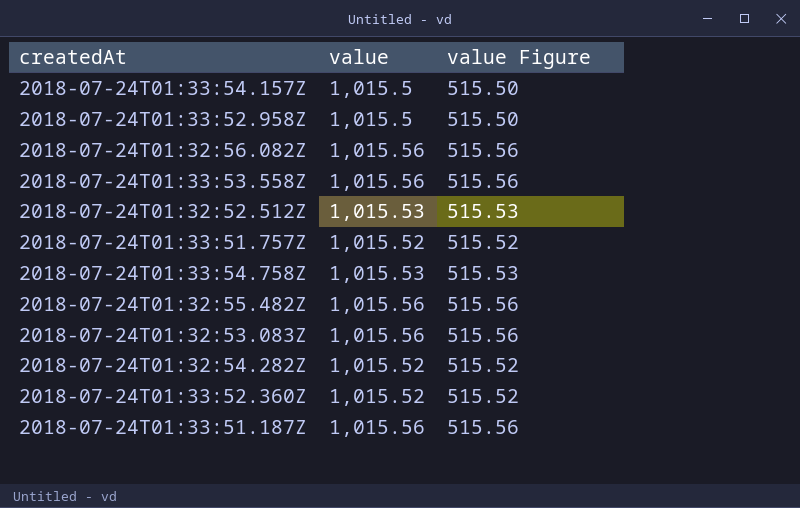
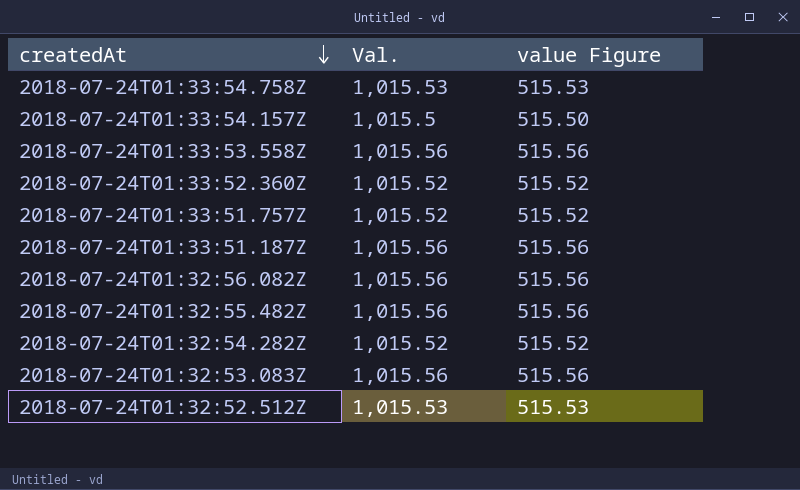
row order: none -> createdAt descending
column name: value -> Val.
row 2018-07-24T01:33:52.958Z: 1,015.5 | 515.50 -> none

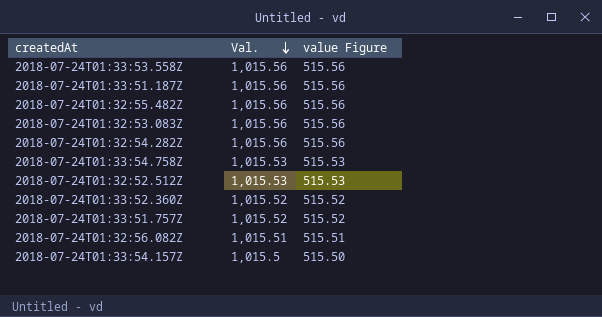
row order: createdAt descending -> Val. descending
2018-07-24T01:32:54.282Z | Val.: 1,015.52 -> 1,015.56
2018-07-24T01:32:54.282Z | value Figure: 515.52 -> 515.56
2018-07-24T01:32:56.082Z | Val.: 1,015.56 -> 1,015.51
2018-07-24T01:32:56.082Z | value Figure: 515.56 -> 515.51

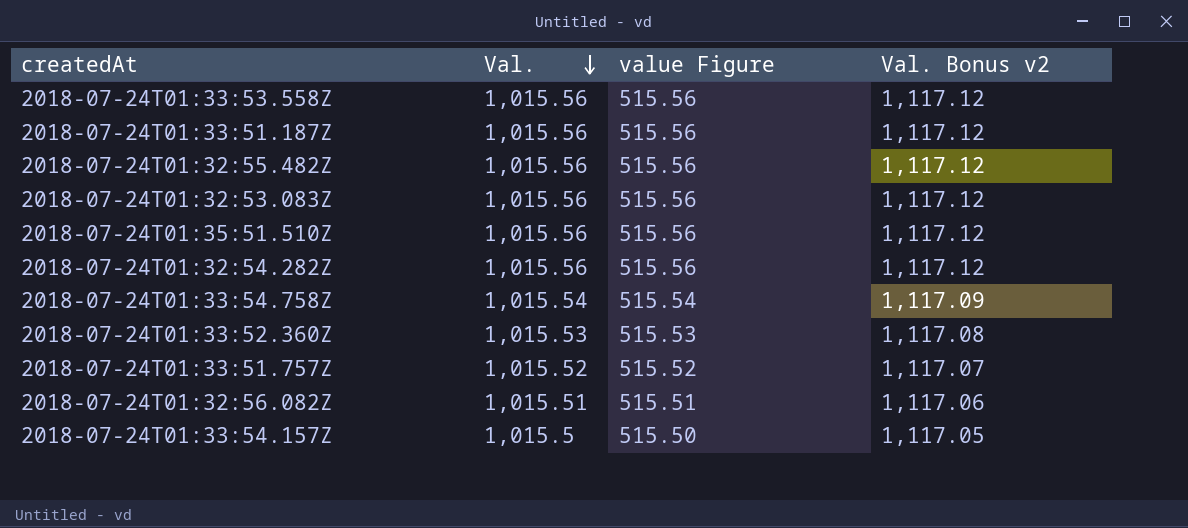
column Val. Bonus v2 | formula: none -> [Val.] * 1.1
row 2018-07-24T01:32:52.512Z: 1,015.53 | 515.53 -> none
row 2018-07-24T01:35:51.510Z: none -> 1,015.56 | 515.56 | 1,117.12
2018-07-24T01:33:54.758Z | Val.: 1,015.53 -> 1,015.54
2018-07-24T01:33:54.758Z | value Figure: 515.53 -> 515.54
2018-07-24T01:33:52.360Z | Val.: 1,015.52 -> 1,015.53
2018-07-24T01:33:52.360Z | value Figure: 515.52 -> 515.53

